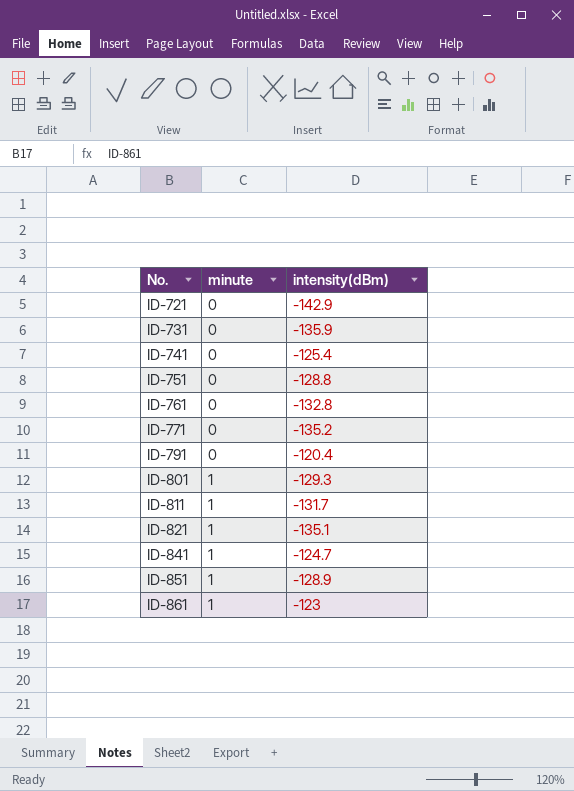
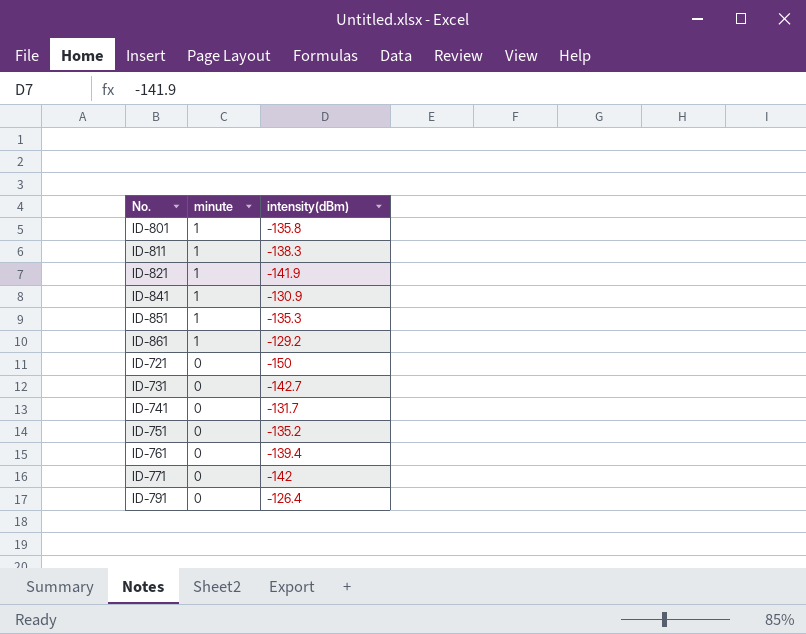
row order: No. ascending -> minute descending
ID-801 | intensity(dBm): -129.3 -> -135.8
ID-811 | intensity(dBm): -131.7 -> -138.3
ID-821 | intensity(dBm): -135.1 -> -141.9
ID-841 | intensity(dBm): -124.7 -> -130.9
ID-851 | intensity(dBm): -128.9 -> -135.3
ID-861 | intensity(dBm): -123 -> -129.2
ID-721 | intensity(dBm): -142.9 -> -150
ID-731 | intensity(dBm): -135.9 -> -142.7
ID-741 | intensity(dBm): -125.4 -> -131.7
ID-751 | intensity(dBm): -128.8 -> -135.2
ID-761 | intensity(dBm): -132.8 -> -139.4
ID-771 | intensity(dBm): -135.2 -> -142
ID-791 | intensity(dBm): -120.4 -> -126.4

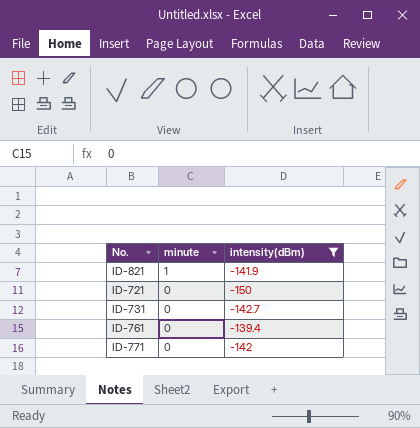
filter: none -> intensity(dBm) <= -139.4

